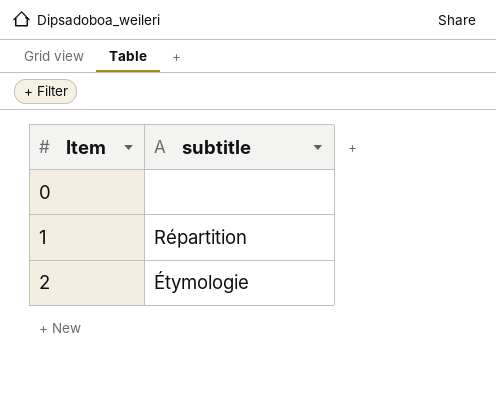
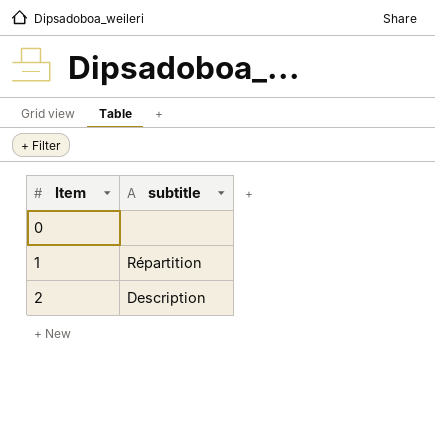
2 | subtitle: Étymologie -> Description

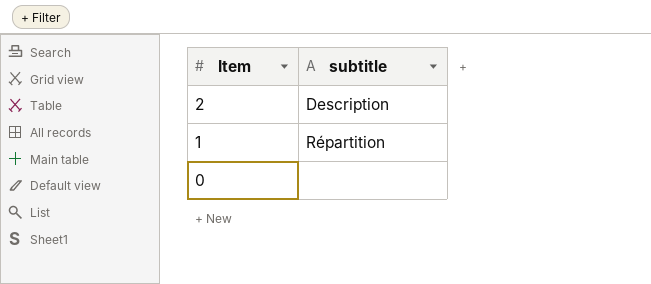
row order: Item ascending -> Item descending

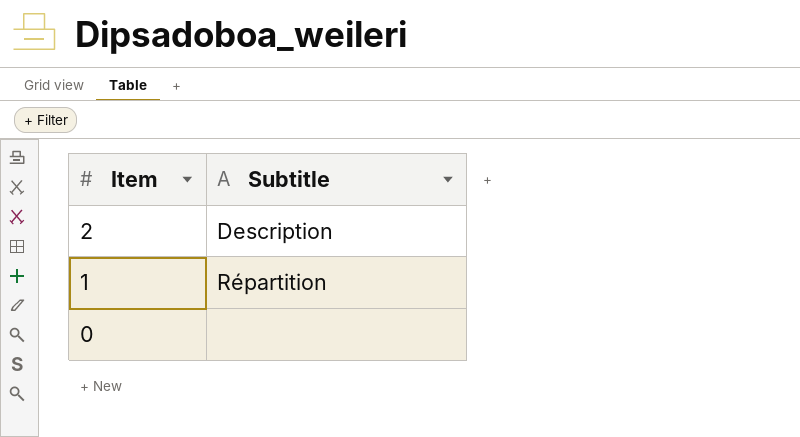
column name: subtitle -> Subtitle

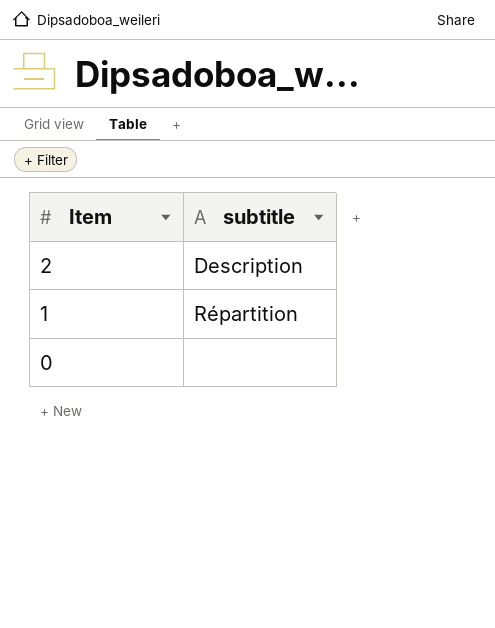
column name: Subtitle -> subtitle

